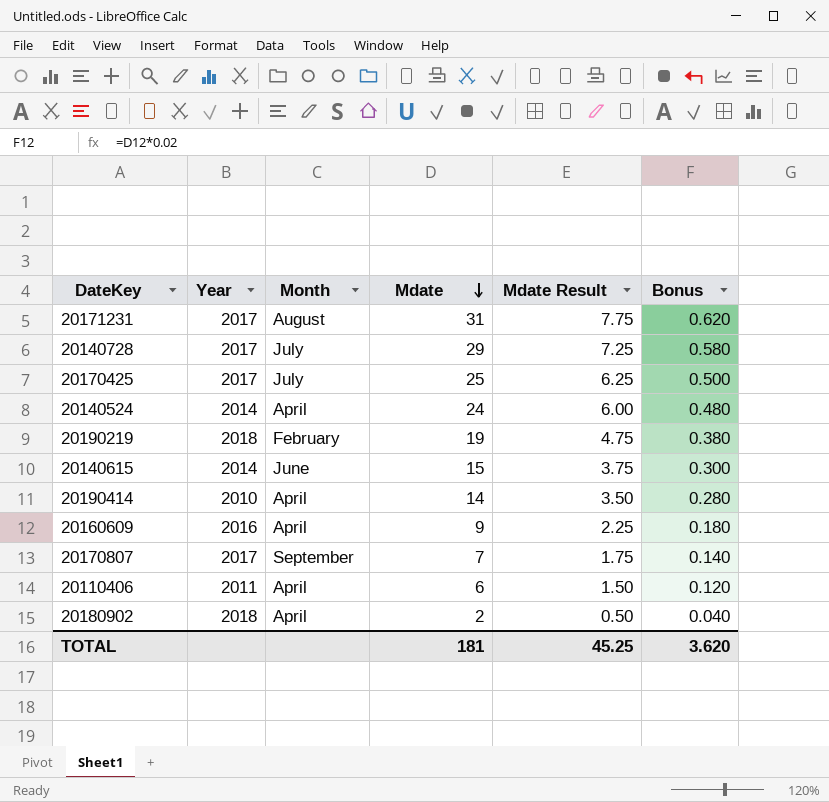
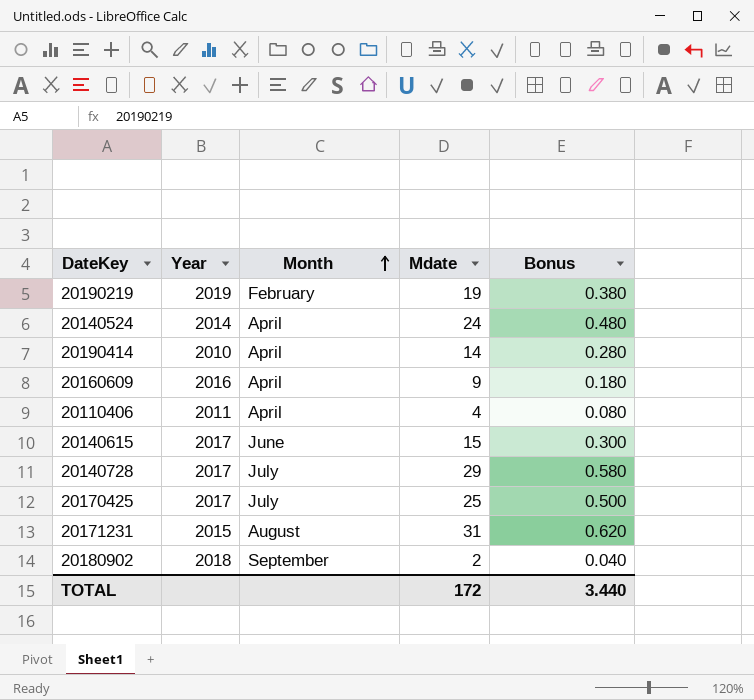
row order: Mdate descending -> Month ascending
column Mdate Result | formula: [Mdate] * 0.25 -> none
row 20170807: 2017 | September | 7 | 1.75 | 0.140 -> none
20190219 | Year: 2018 -> 2019
20110406 | Mdate: 6 -> 4
20110406 | Bonus: 0.120 -> 0.080
20140615 | Year: 2014 -> 2017
20171231 | Year: 2017 -> 2015
20180902 | Month: April -> September
TOTAL | Mdate: 181 -> 172
TOTAL | Bonus: 3.620 -> 3.440

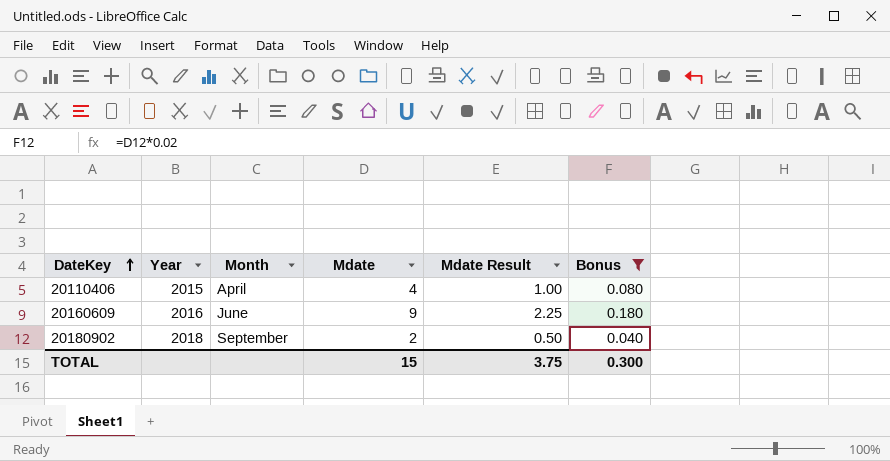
filter: none -> Bonus <= 0.180
row order: Month ascending -> DateKey ascending
column Mdate Result | formula: none -> [Mdate] * 0.25
20110406 | Year: 2011 -> 2015
20160609 | Month: April -> June
TOTAL | Mdate: 172 -> 15
TOTAL | Bonus: 3.440 -> 0.300

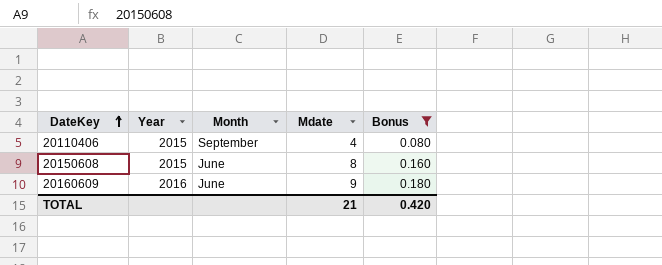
column Mdate Result | formula: [Mdate] * 0.25 -> none
row 20180902: 2018 | September | 2 | 0.50 | 0.040 -> none
20110406 | Month: April -> September
row 20150608: none -> 2015 | June | 8 | 0.160
TOTAL | Mdate: 15 -> 21
TOTAL | Bonus: 0.300 -> 0.420

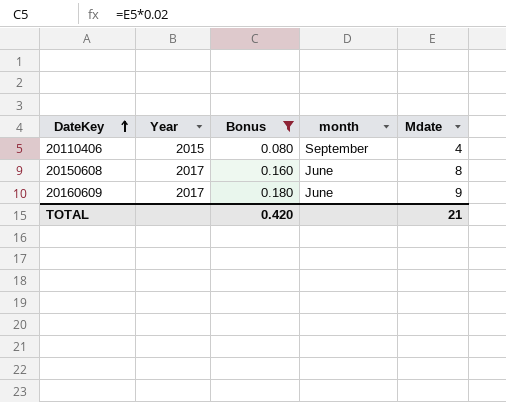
column Bonus | position: 5 -> 3
column name: Month -> month
20150608 | Year: 2015 -> 2017
20160609 | Year: 2016 -> 2017

